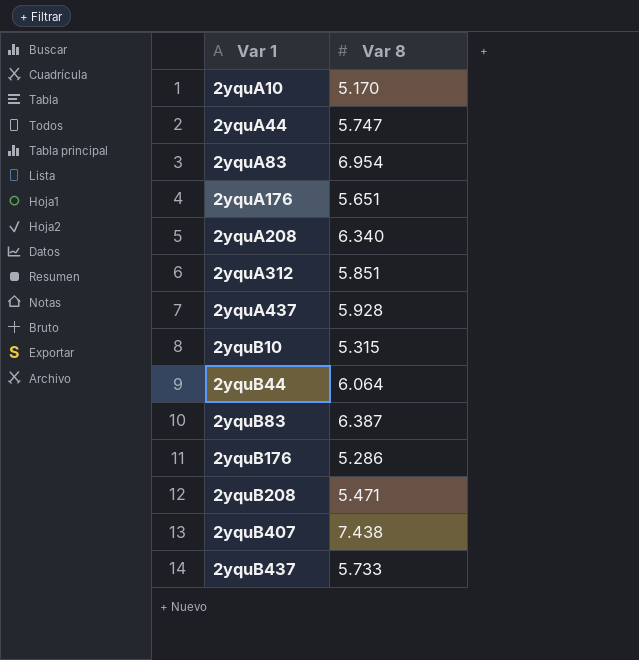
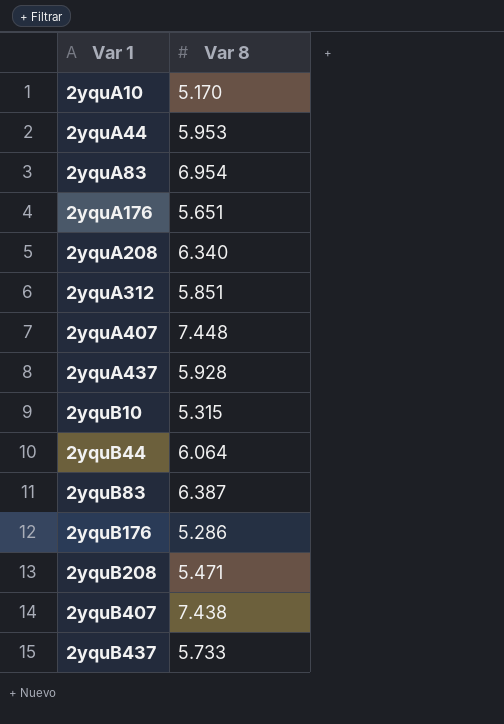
2yquA44 | Var 8: 5.747 -> 5.953
row 2yquA407: none -> 7.448

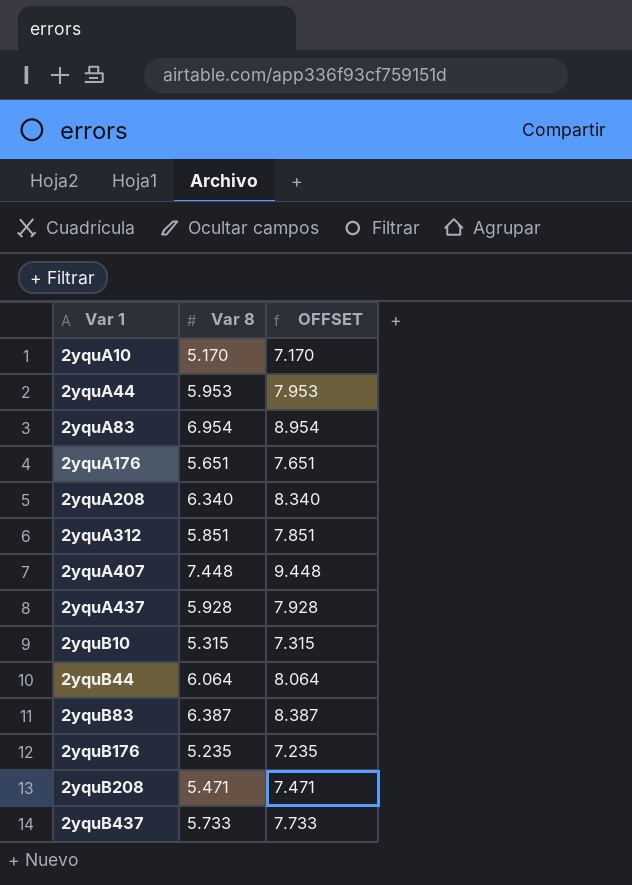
column OFFSET | formula: none -> [Var 8] + 2
row 2yquB407: 7.438 -> none
2yquB176 | Var 8: 5.286 -> 5.235

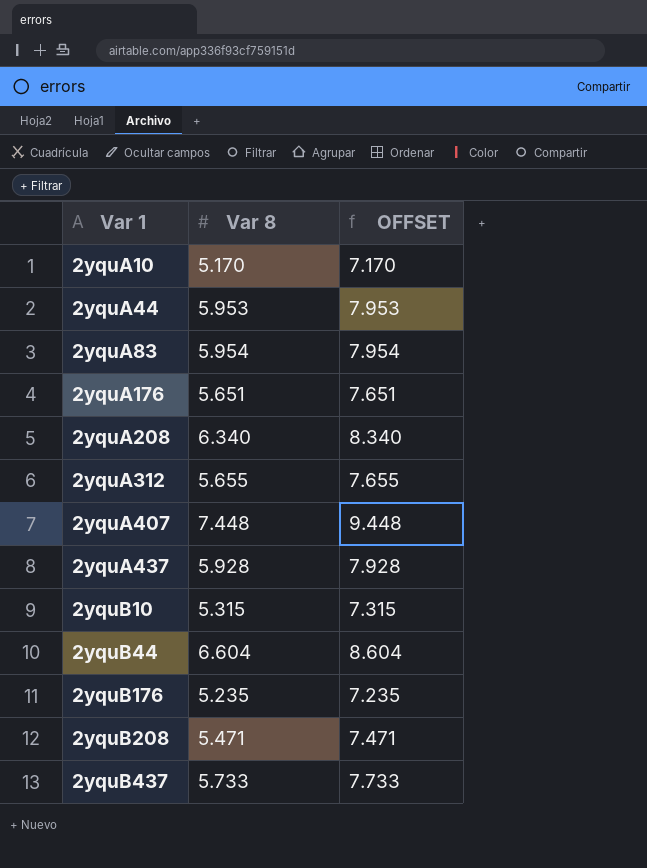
row 2yquB83: 6.387 | 8.387 -> none
2yquA83 | Var 8: 6.954 -> 5.954
2yquA83 | OFFSET: 8.954 -> 7.954
2yquA312 | Var 8: 5.851 -> 5.655
2yquA312 | OFFSET: 7.851 -> 7.655
2yquB44 | Var 8: 6.064 -> 6.604
2yquB44 | OFFSET: 8.064 -> 8.604

